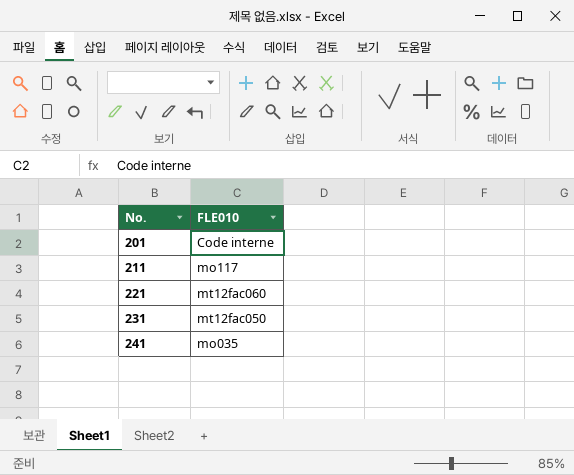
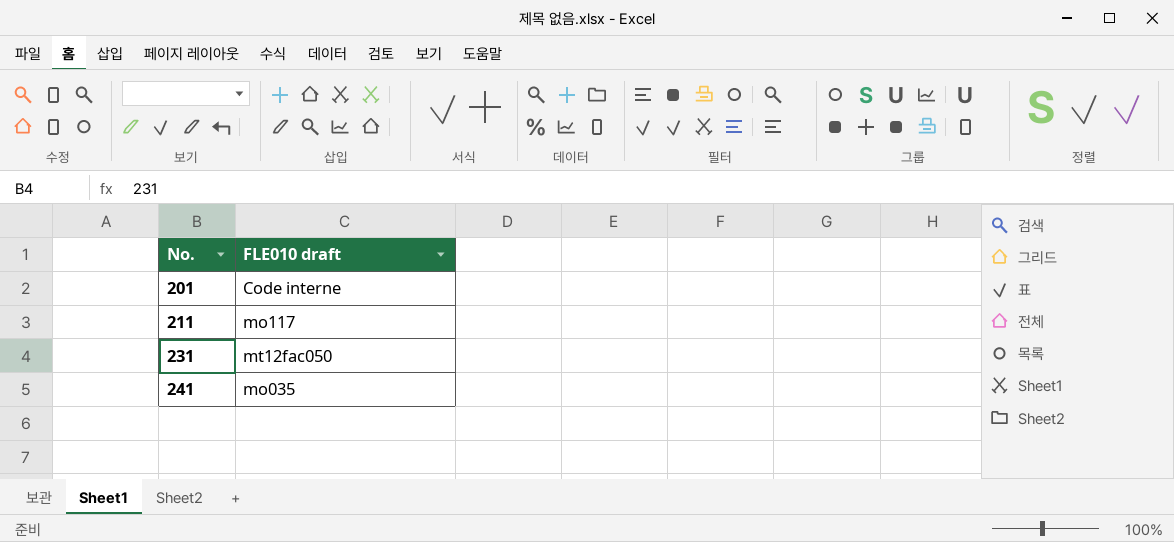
column name: FLE010 -> FLE010 draft
row 221: mt12fac060 -> none

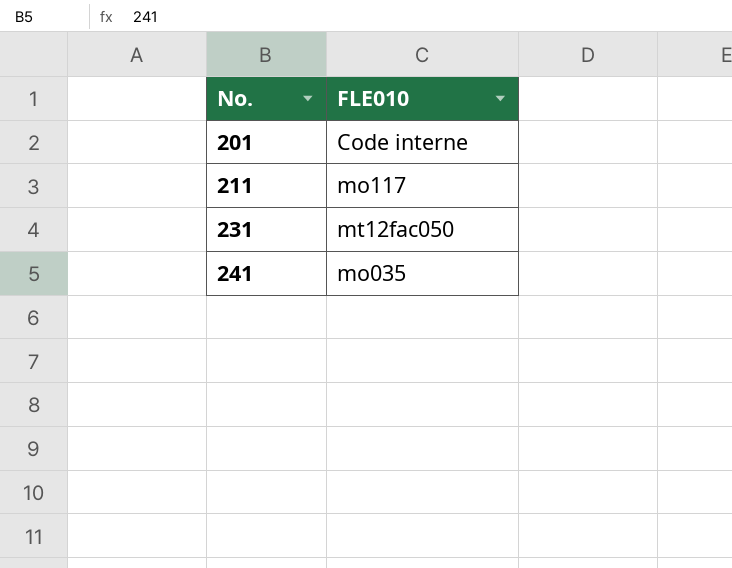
column name: FLE010 draft -> FLE010

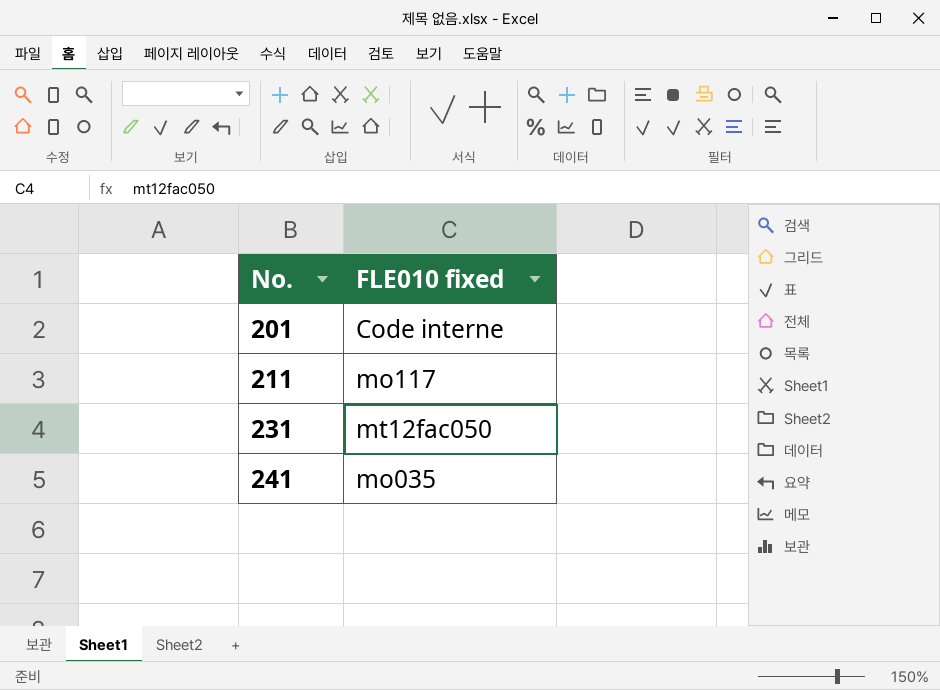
column name: FLE010 -> FLE010 fixed

